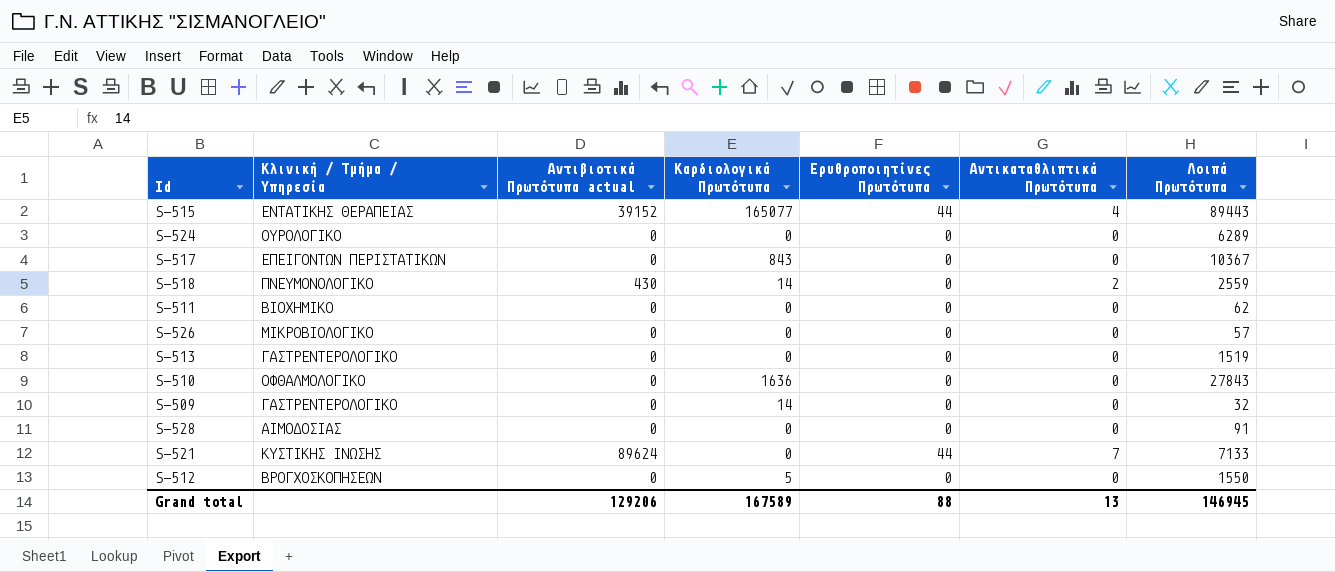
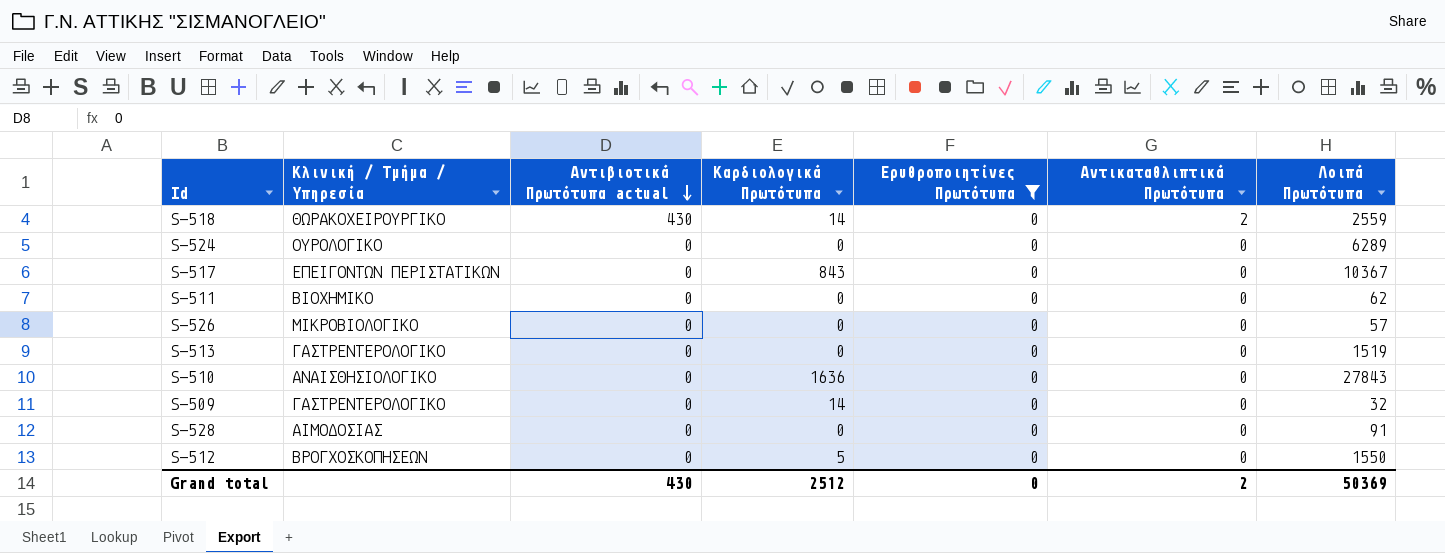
filter: none -> Ερυθροποιητίνες Πρωτότυπα = 0
row order: none -> Αντιβιοτικά Πρωτότυπα actual descending
S-518 | Κλινική / Τμήμα / Υπηρεσία: ΠΝΕΥΜΟΝΟΛΟΓΙΚΟ -> ΘΩΡΑΚΟΧΕΙΡΟΥΡΓΙΚΟ
S-510 | Κλινική / Τμήμα / Υπηρεσία: ΟΦΘΑΛΜΟΛΟΓΙΚΟ -> ΑΝΑΙΣΘΗΣΙΟΛΟΓΙΚΟ
Grand total | Αντιβιοτικά Πρωτότυπα actual: 129206 -> 430
Grand total | Καρδιολογικά Πρωτότυπα: 167589 -> 2512
Grand total | Ερυθροποιητίνες Πρωτότυπα: 88 -> 0
Grand total | Αντικαταθλιπτικά Πρωτότυπα: 13 -> 2
Grand total | Λοιπά Πρωτότυπα: 146945 -> 50369

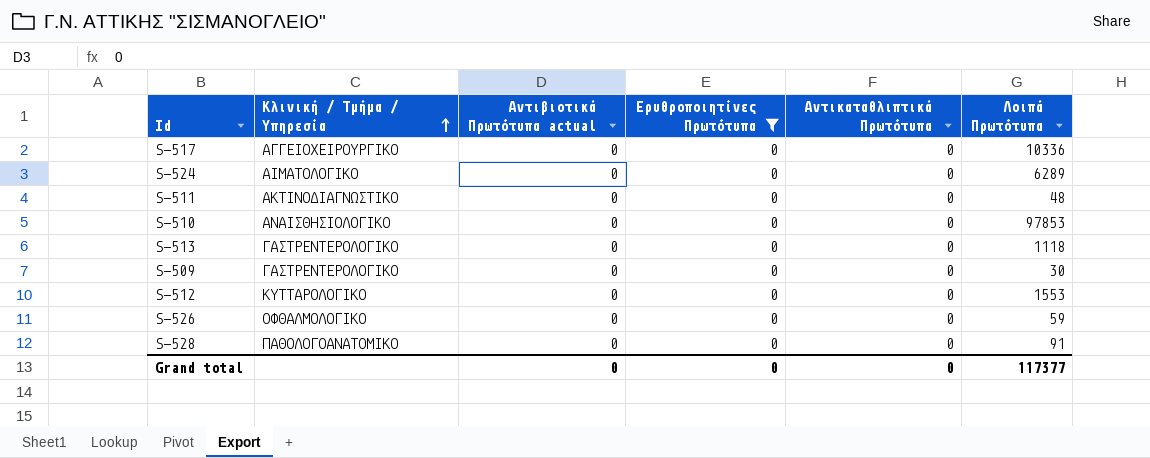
row order: Αντιβιοτικά Πρωτότυπα actual descending -> Κλινική / Τμήμα / Υπηρεσία ascending
column Καρδιολογικά Πρωτότυπα | position: 4 -> none
row S-518: ΘΩΡΑΚΟΧΕΙΡΟΥΡΓΙΚΟ | 430 | 14 | 0 | 2 | 2559 -> none
S-517 | Κλινική / Τμήμα / Υπηρεσία: ΕΠΕΙΓΟΝΤΩΝ ΠΕΡΙΣΤΑΤΙΚΩΝ -> ΑΓΓΕΙΟΧΕΙΡΟΥΡΓΙΚΟ
S-517 | Λοιπά Πρωτότυπα: 10367 -> 10336
S-524 | Κλινική / Τμήμα / Υπηρεσία: ΟΥΡΟΛΟΓΙΚΟ -> ΑΙΜΑΤΟΛΟΓΙΚΟ
S-511 | Κλινική / Τμήμα / Υπηρεσία: ΒΙΟΧΗΜΙΚΟ -> ΑΚΤΙΝΟΔΙΑΓΝΩΣΤΙΚΟ
S-511 | Λοιπά Πρωτότυπα: 62 -> 48
S-510 | Λοιπά Πρωτότυπα: 27843 -> 97853
S-513 | Λοιπά Πρωτότυπα: 1519 -> 1118
S-509 | Λοιπά Πρωτότυπα: 32 -> 30
S-512 | Κλινική / Τμήμα / Υπηρεσία: ΒΡΟΓΧΟΣΚΟΠΗΣΕΩΝ -> ΚΥΤΤΑΡΟΛΟΓΙΚΟ
S-512 | Λοιπά Πρωτότυπα: 1550 -> 1553
S-526 | Κλινική / Τμήμα / Υπηρεσία: ΜΙΚΡΟΒΙΟΛΟΓΙΚΟ -> ΟΦΘΑΛΜΟΛΟΓΙΚΟ
S-526 | Λοιπά Πρωτότυπα: 57 -> 59
S-528 | Κλινική / Τμήμα / Υπηρεσία: ΑΙΜΟΔΟΣΙΑΣ -> ΠΑΘΟΛΟΓΟΑΝΑΤΟΜΙΚΟ
Grand total | Αντιβιοτικά Πρωτότυπα actual: 430 -> 0
Grand total | Αντικαταθλιπτικά Πρωτότυπα: 2 -> 0
Grand total | Λοιπά Πρωτότυπα: 50369 -> 117377

